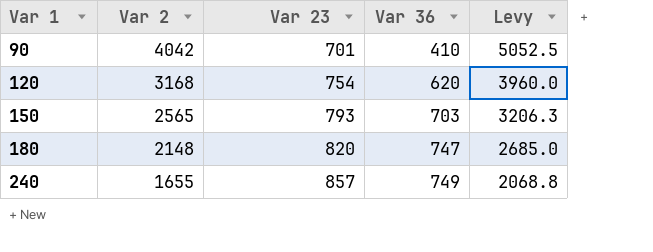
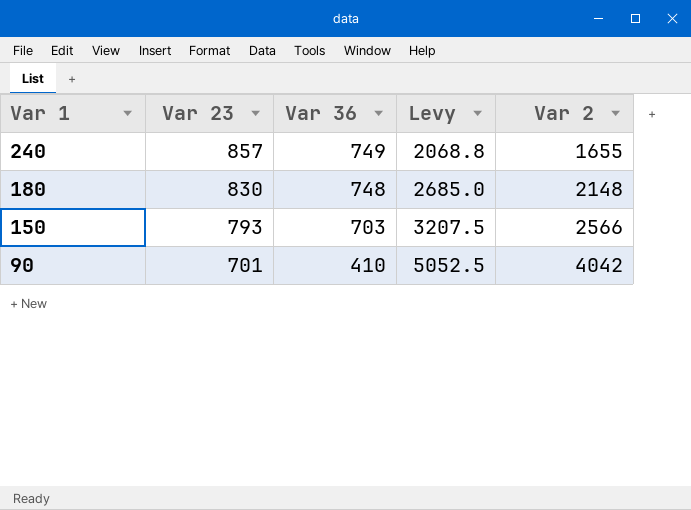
row order: Var 1 ascending -> Var 1 descending
column Var 2 | position: 2 -> 5
row 120: 3168 | 754 | 620 | 3960.0 -> none
180 | Var 23: 820 -> 830
180 | Var 36: 747 -> 748
150 | Levy: 3206.3 -> 3207.5
150 | Var 2: 2565 -> 2566

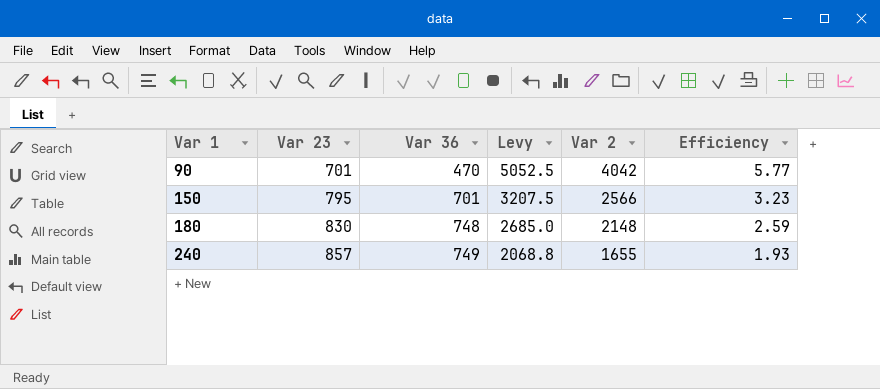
row order: Var 1 descending -> Var 1 ascending
column Efficiency | formula: none -> [Var 2] / [Var 23]
90 | Var 36: 410 -> 470
150 | Var 23: 793 -> 795
150 | Var 36: 703 -> 701

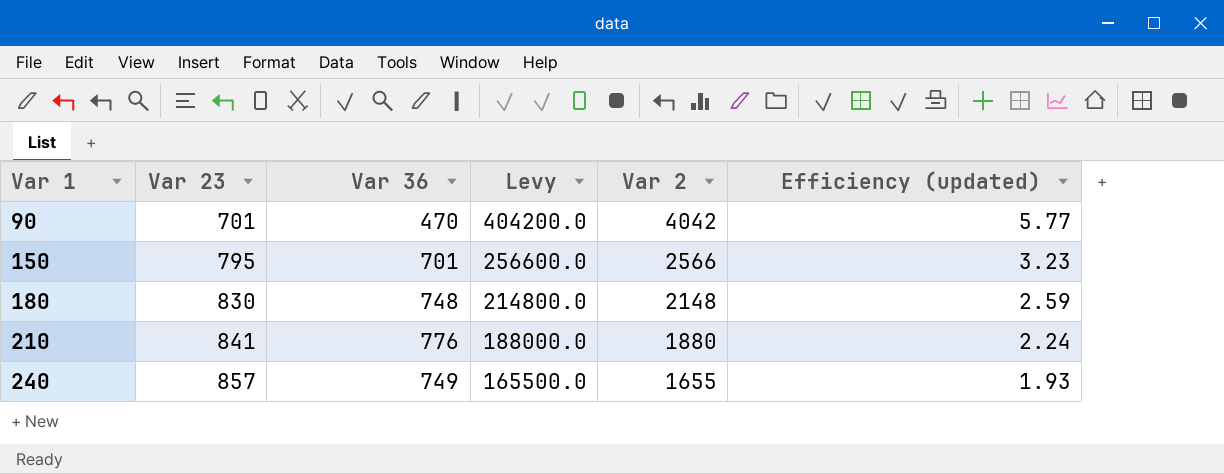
column Levy | formula: [Var 2] * 1.25 -> [Var 2] * 100
column name: Efficiency -> Efficiency (updated)
row 210: none -> 841 | 776 | 188000.0 | 1880 | 2.24

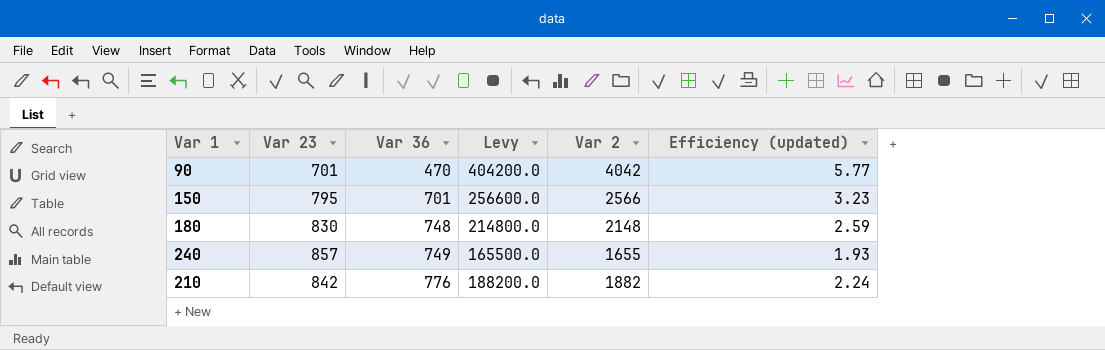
row order: Var 1 ascending -> Var 36 ascending
210 | Var 23: 841 -> 842
210 | Levy: 188000.0 -> 188200.0
210 | Var 2: 1880 -> 1882

